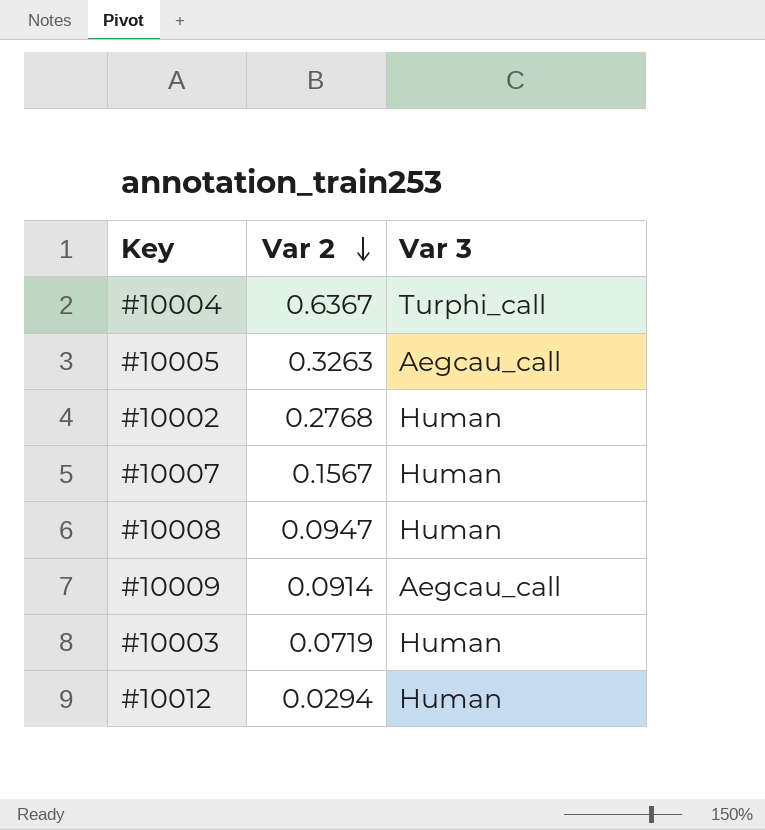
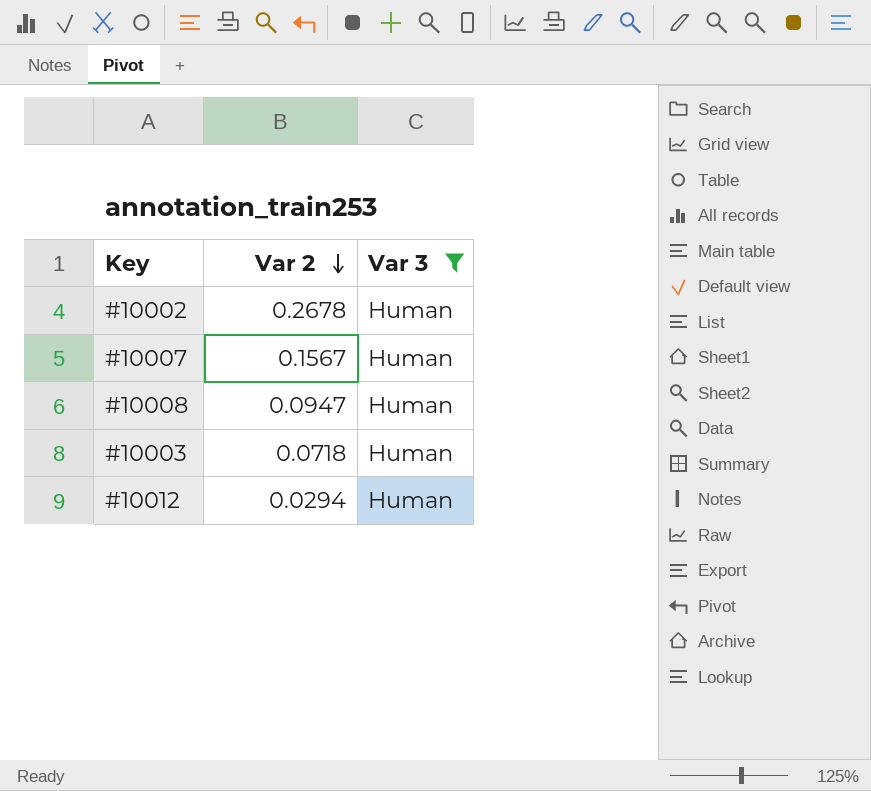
filter: none -> Var 3 = Human
#10002 | Var 2: 0.2768 -> 0.2678
#10003 | Var 2: 0.0719 -> 0.0718

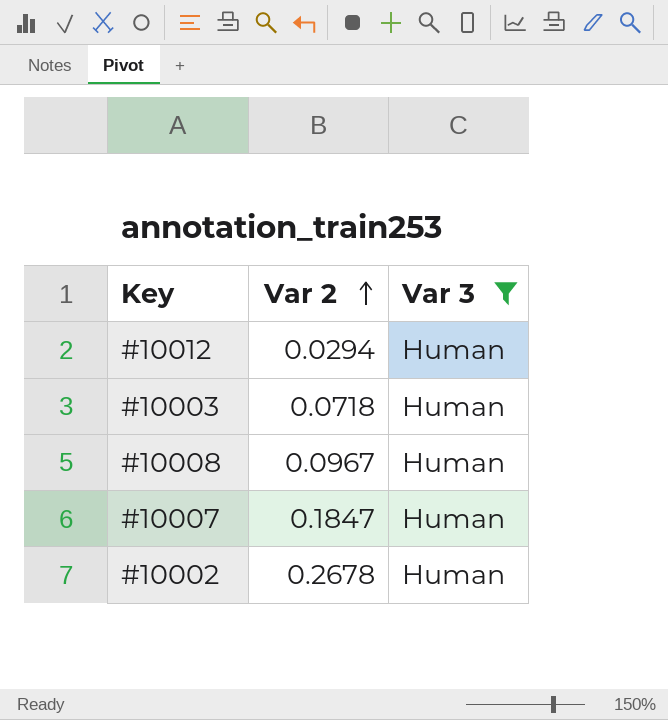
row order: Var 2 descending -> Var 2 ascending
#10008 | Var 2: 0.0947 -> 0.0967
#10007 | Var 2: 0.1567 -> 0.1847

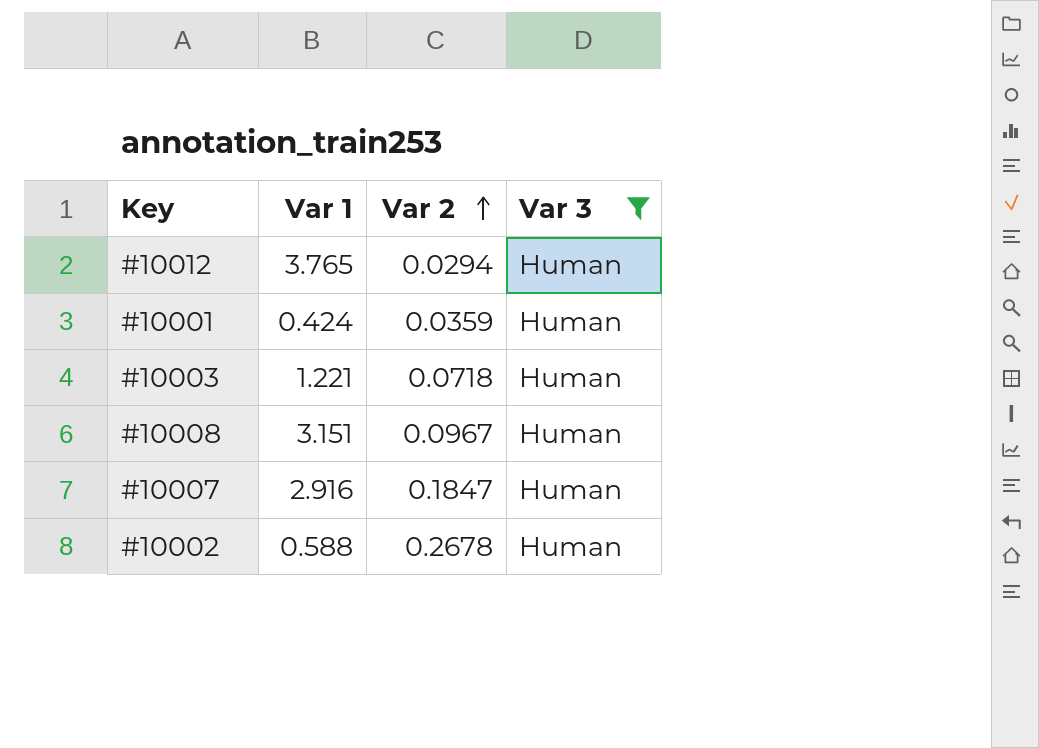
column Var 1 | position: none -> 2
row #10001: none -> 0.424 | 0.0359 | Human

